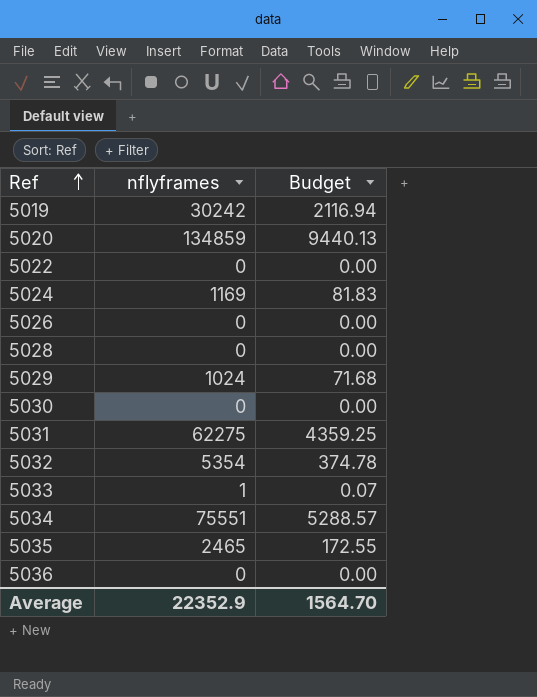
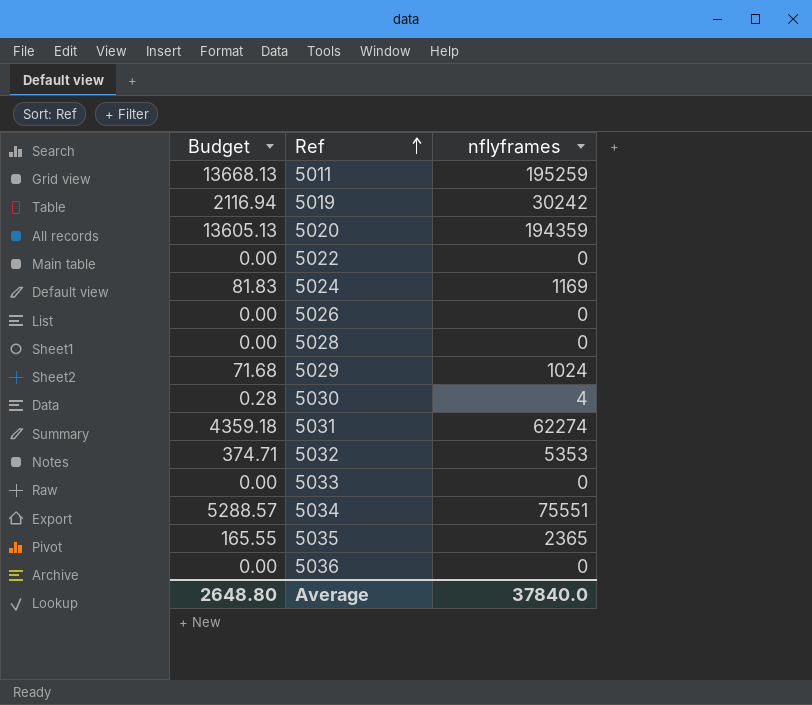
column Budget | position: 3 -> 1
row 5011: none -> 13668.13 | 195259
5020 | Budget: 9440.13 -> 13605.13
5020 | nflyframes: 134859 -> 194359
5030 | Budget: 0.00 -> 0.28
5030 | nflyframes: 0 -> 4
5031 | Budget: 4359.25 -> 4359.18
5031 | nflyframes: 62275 -> 62274
5032 | Budget: 374.78 -> 374.71
5032 | nflyframes: 5354 -> 5353
5033 | Budget: 0.07 -> 0.00
5033 | nflyframes: 1 -> 0
5035 | Budget: 172.55 -> 165.55
5035 | nflyframes: 2465 -> 2365
Average | Budget: 1564.70 -> 2648.80
Average | nflyframes: 22352.9 -> 37840.0

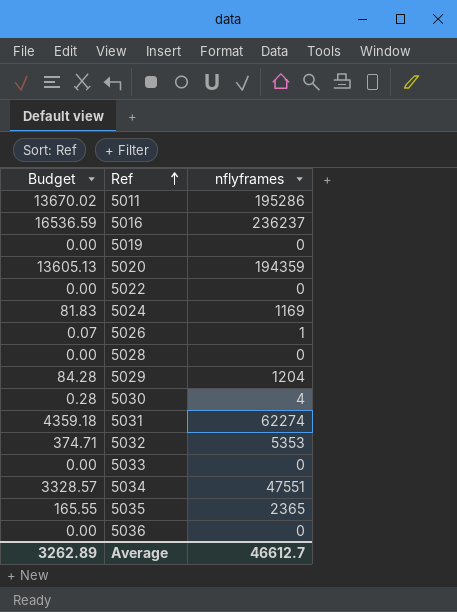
5011 | Budget: 13668.13 -> 13670.02
5011 | nflyframes: 195259 -> 195286
row 5016: none -> 16536.59 | 236237
5019 | Budget: 2116.94 -> 0.00
5019 | nflyframes: 30242 -> 0
5026 | Budget: 0.00 -> 0.07
5026 | nflyframes: 0 -> 1
5029 | Budget: 71.68 -> 84.28
5029 | nflyframes: 1024 -> 1204
5034 | Budget: 5288.57 -> 3328.57
5034 | nflyframes: 75551 -> 47551
Average | Budget: 2648.80 -> 3262.89
Average | nflyframes: 37840.0 -> 46612.7

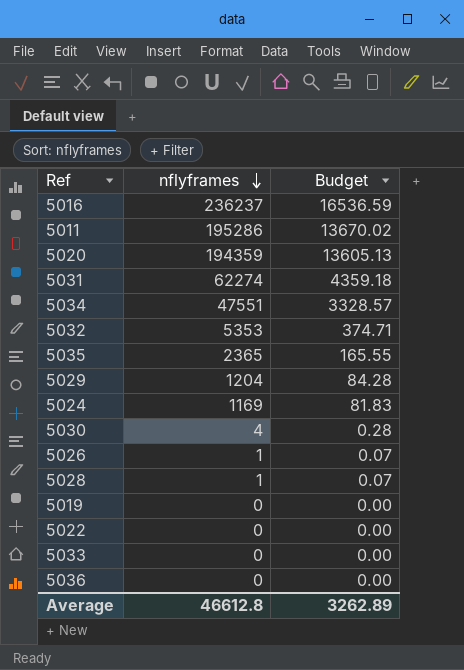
row order: Ref ascending -> nflyframes descending
column Budget | position: 1 -> 3
5028 | nflyframes: 0 -> 1
5028 | Budget: 0.00 -> 0.07
Average | nflyframes: 46612.7 -> 46612.8

